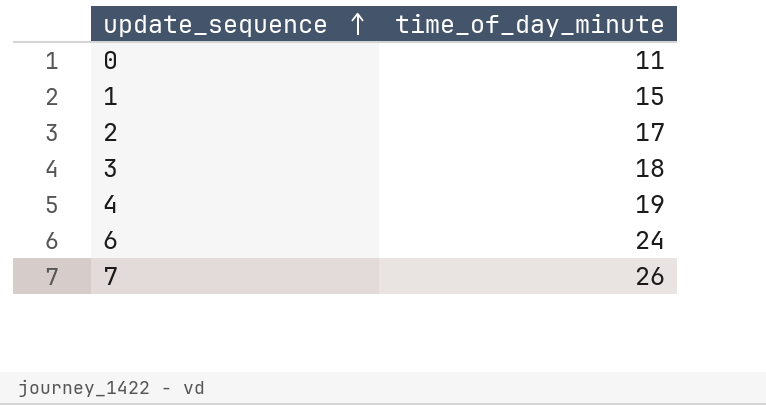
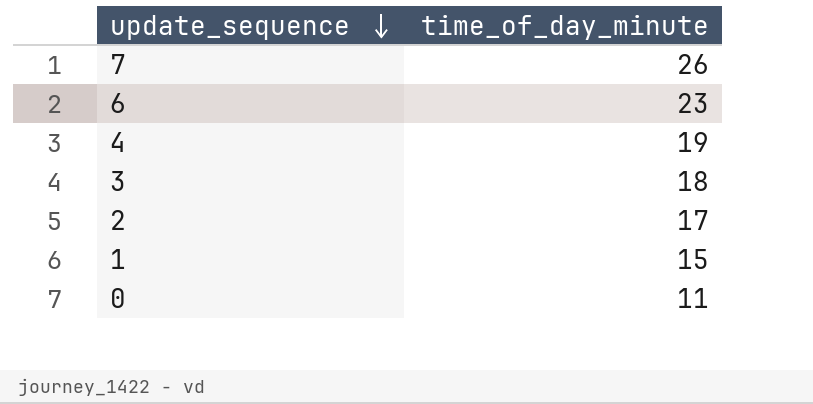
row order: update_sequence ascending -> update_sequence descending
6 | time_of_day_minute: 24 -> 23

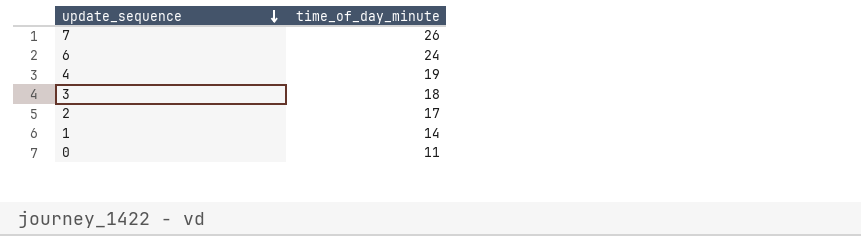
6 | time_of_day_minute: 23 -> 24
1 | time_of_day_minute: 15 -> 14

